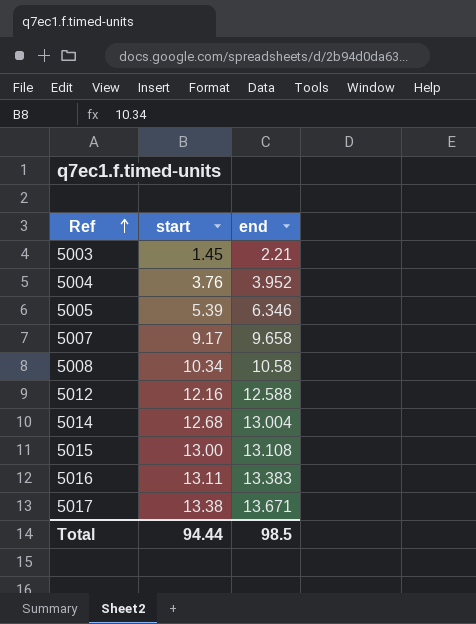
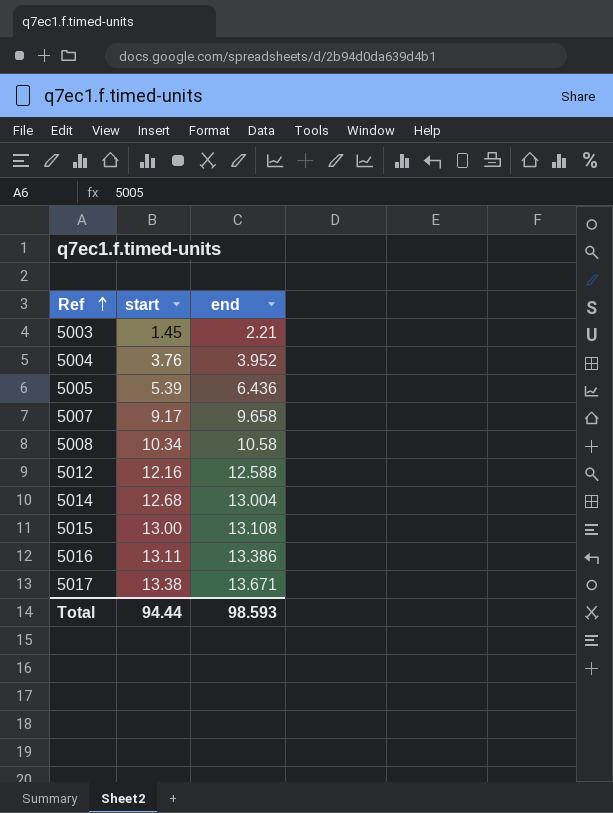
5005 | end: 6.346 -> 6.436
5016 | end: 13.383 -> 13.386
Total | end: 98.5 -> 98.593

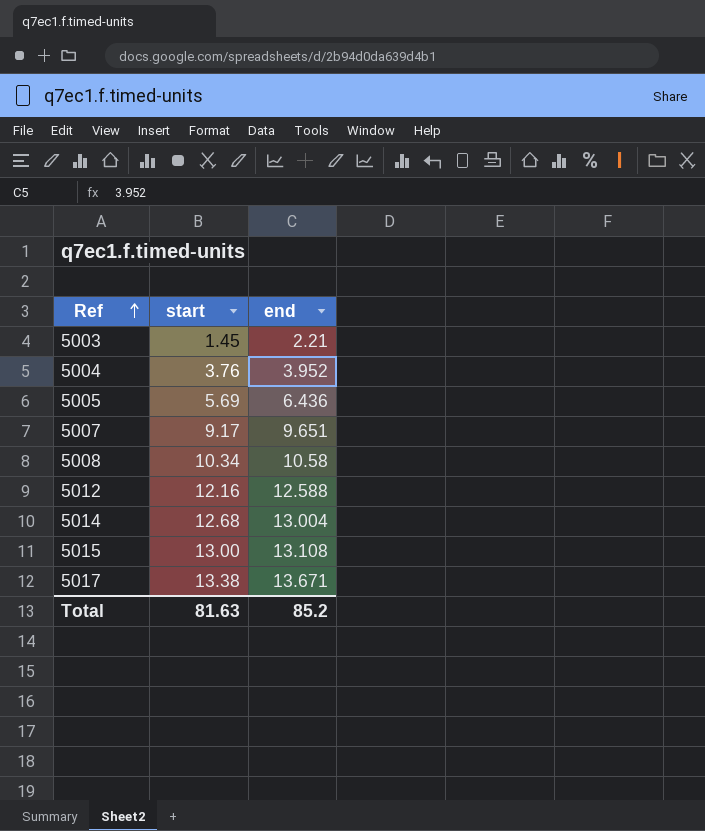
row 5016: 13.11 | 13.386 -> none
5005 | start: 5.39 -> 5.69
5007 | end: 9.658 -> 9.651
Total | start: 94.44 -> 81.63
Total | end: 98.593 -> 85.2

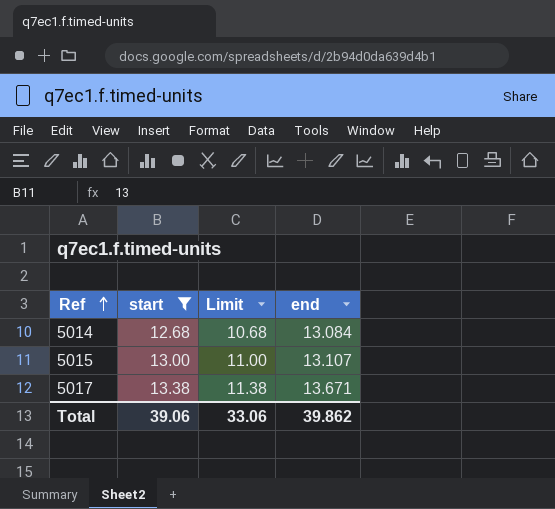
filter: none -> start >= 12.68
column Limit | formula: none -> [start] - 2
5014 | end: 13.004 -> 13.084
5015 | end: 13.108 -> 13.107
Total | start: 81.63 -> 39.06
Total | end: 85.2 -> 39.862

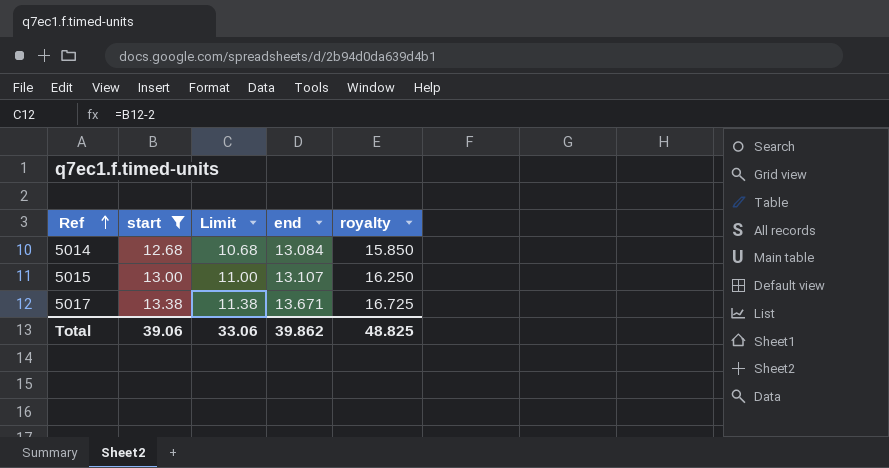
column royalty | formula: none -> [start] * 1.25

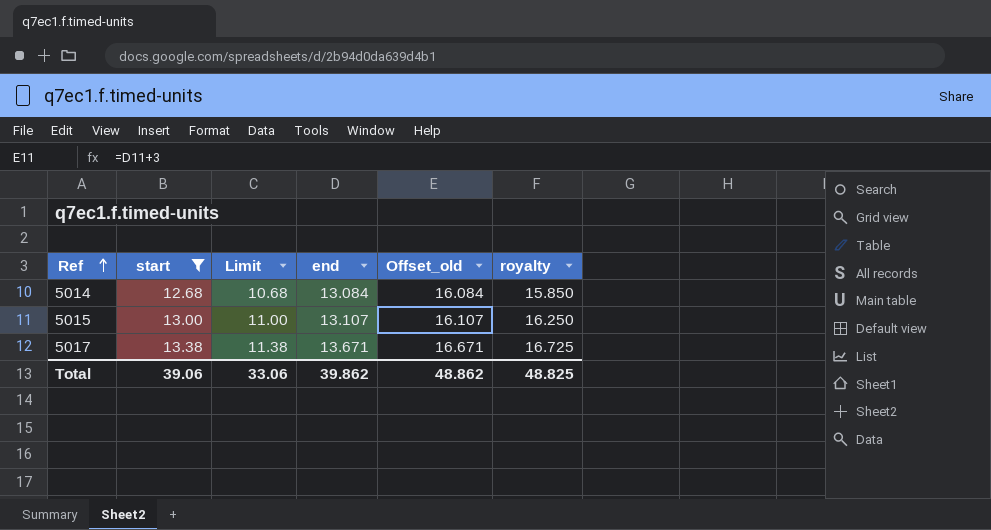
column Offset_old | formula: none -> [end] + 3

